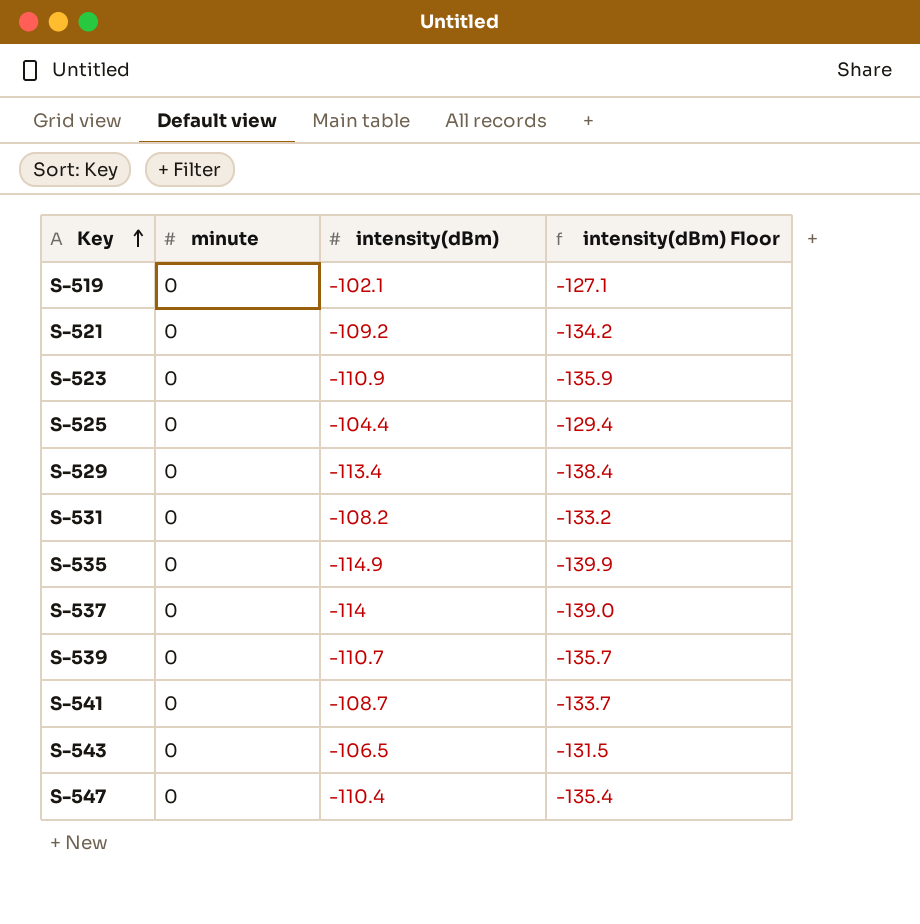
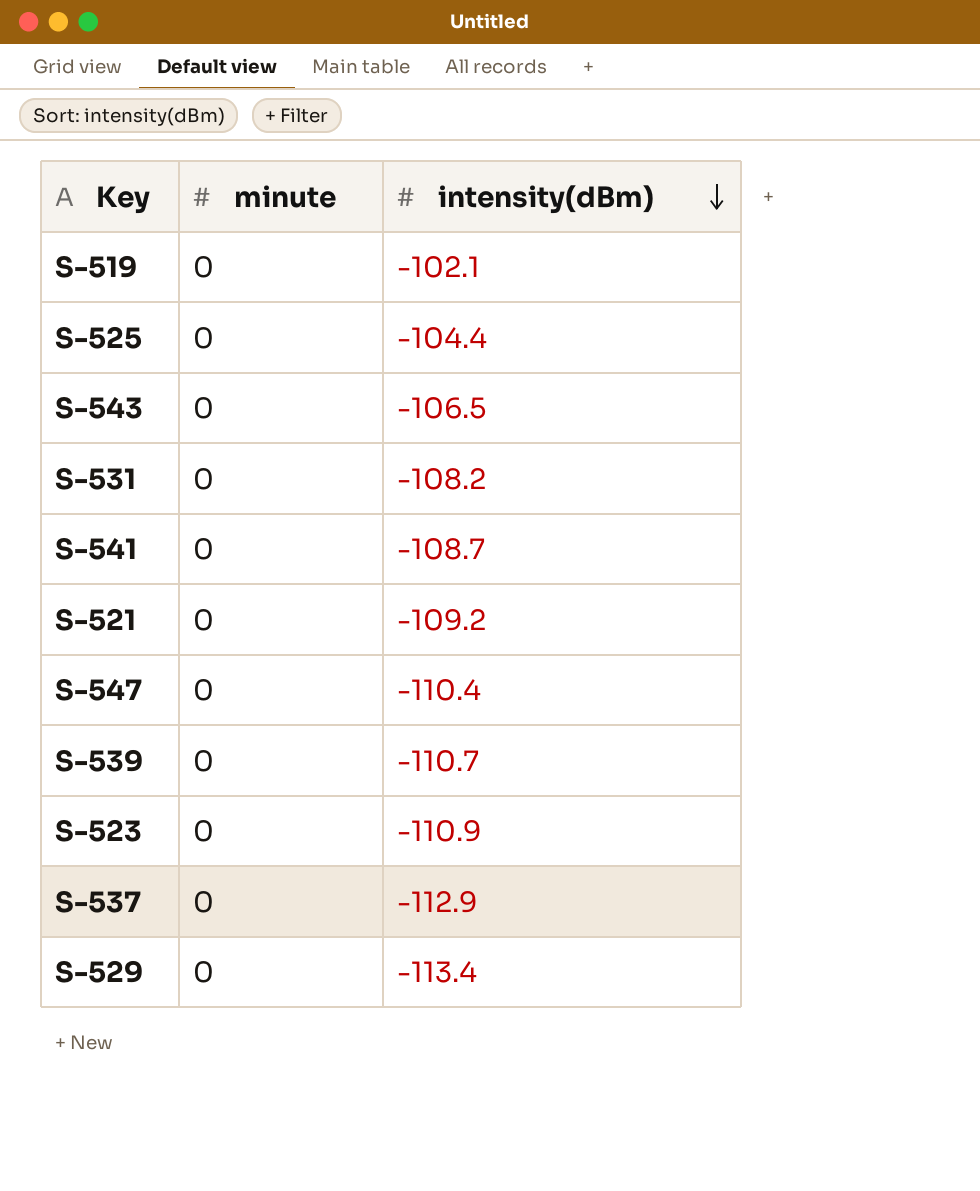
row order: Key ascending -> intensity(dBm) descending
column intensity(dBm) Floor | formula: [intensity(dBm)] - 25 -> none
row S-535: 0 | -114.9 | -139.9 -> none
S-537 | intensity(dBm): -114 -> -112.9

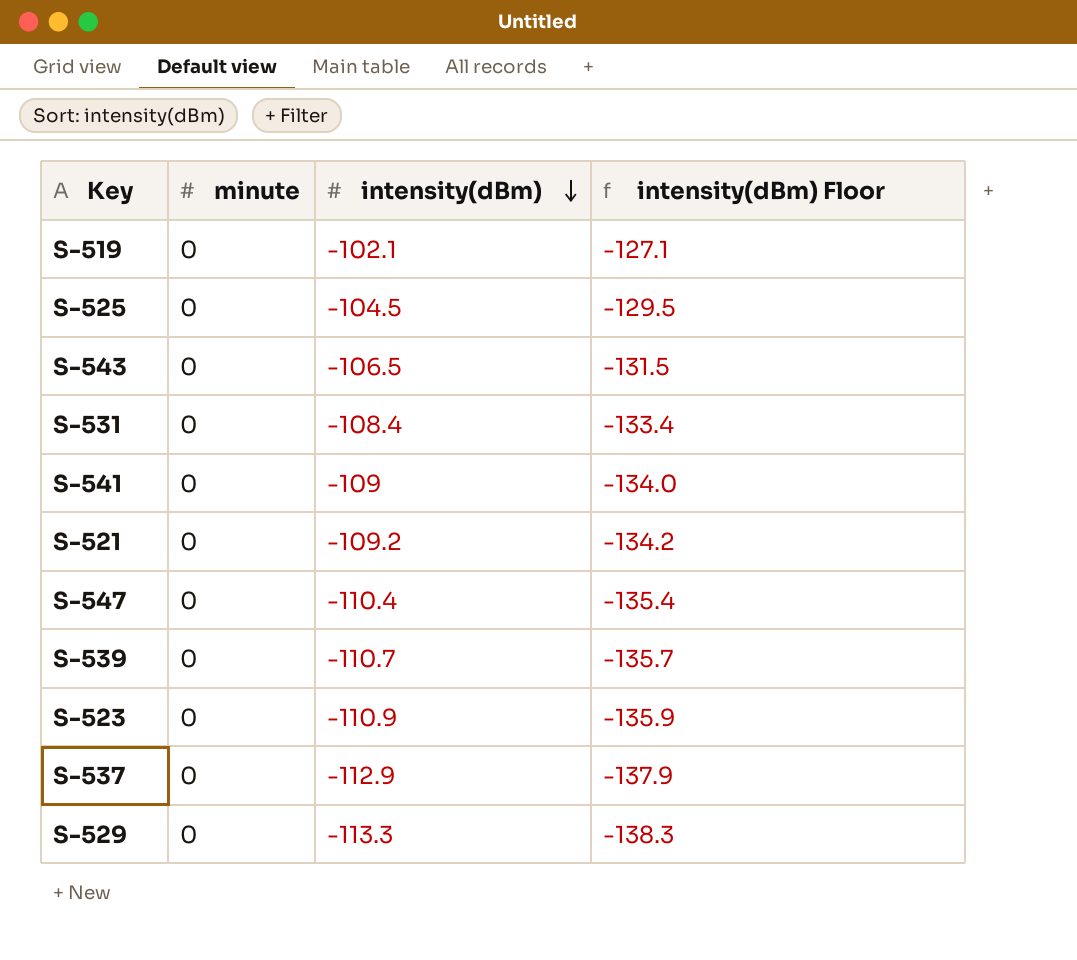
column intensity(dBm) Floor | formula: none -> [intensity(dBm)] - 25
S-525 | intensity(dBm): -104.4 -> -104.5
S-531 | intensity(dBm): -108.2 -> -108.4
S-541 | intensity(dBm): -108.7 -> -109
S-529 | intensity(dBm): -113.4 -> -113.3

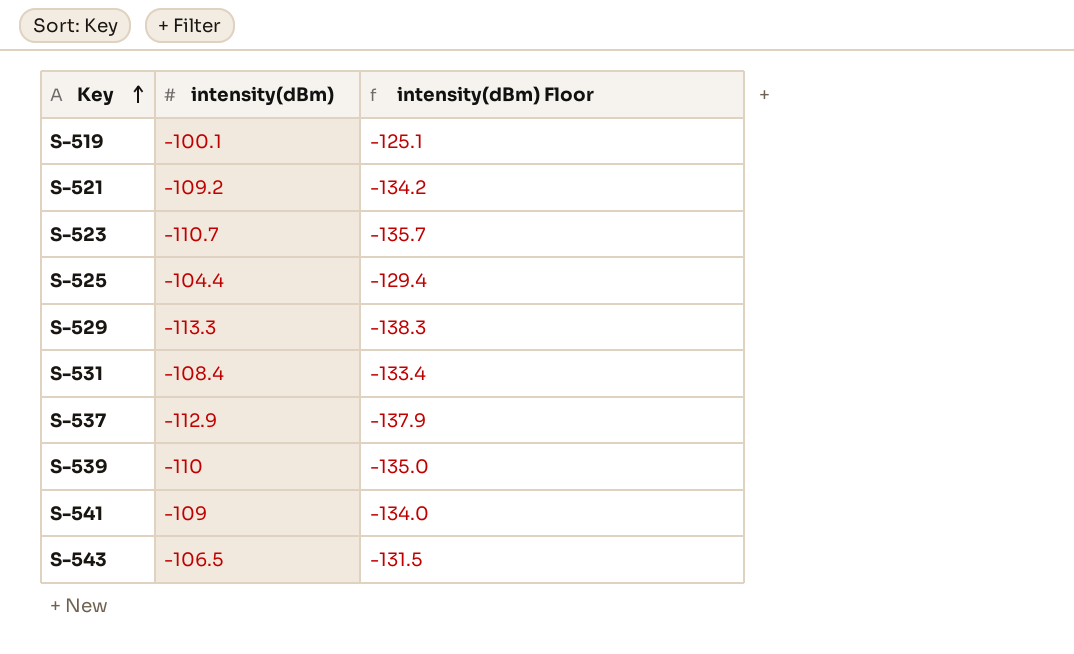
row order: intensity(dBm) descending -> Key ascending
column minute | position: 2 -> none
row S-547: 0 | -110.4 | -135.4 -> none
S-519 | intensity(dBm): -102.1 -> -100.1
S-519 | intensity(dBm) Floor: -127.1 -> -125.1
S-523 | intensity(dBm): -110.9 -> -110.7
S-523 | intensity(dBm) Floor: -135.9 -> -135.7
S-525 | intensity(dBm): -104.5 -> -104.4
S-525 | intensity(dBm) Floor: -129.5 -> -129.4
S-539 | intensity(dBm): -110.7 -> -110
S-539 | intensity(dBm) Floor: -135.7 -> -135.0

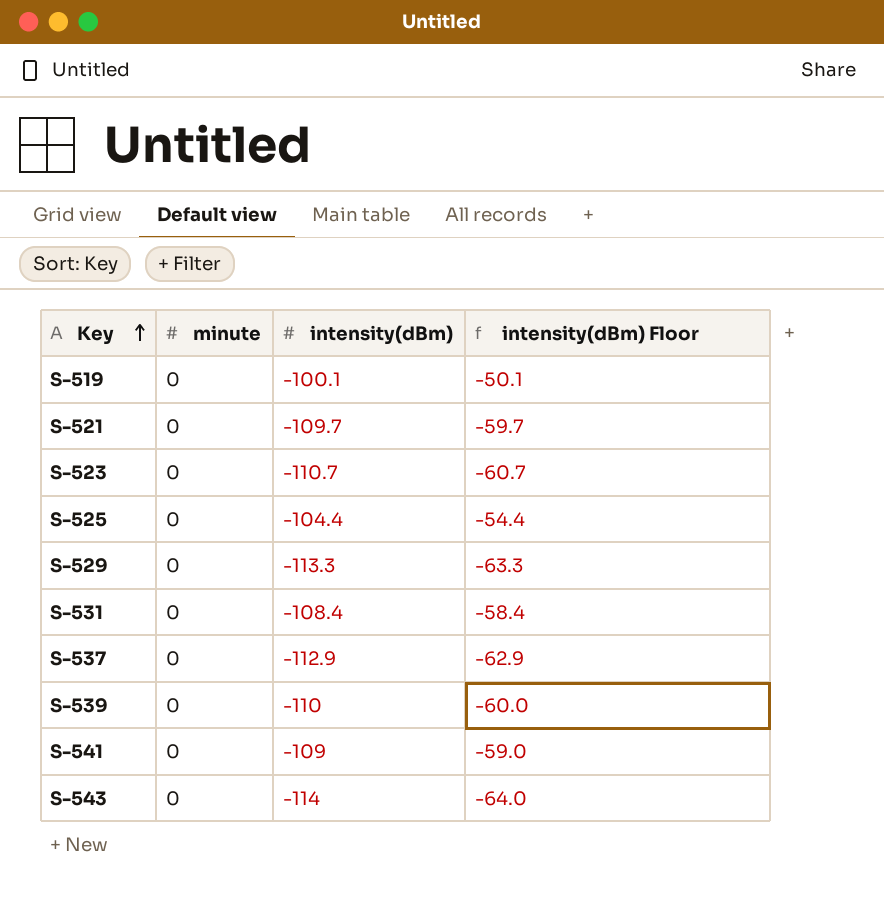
column minute | position: none -> 2
column intensity(dBm) Floor | formula: [intensity(dBm)] - 25 -> [intensity(dBm)] + 50
S-521 | intensity(dBm): -109.2 -> -109.7
S-543 | intensity(dBm): -106.5 -> -114

